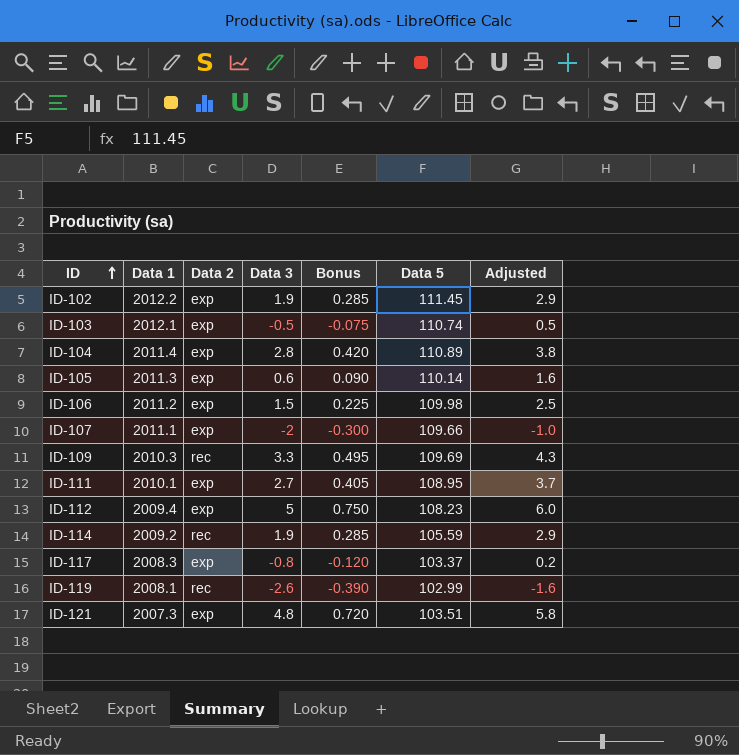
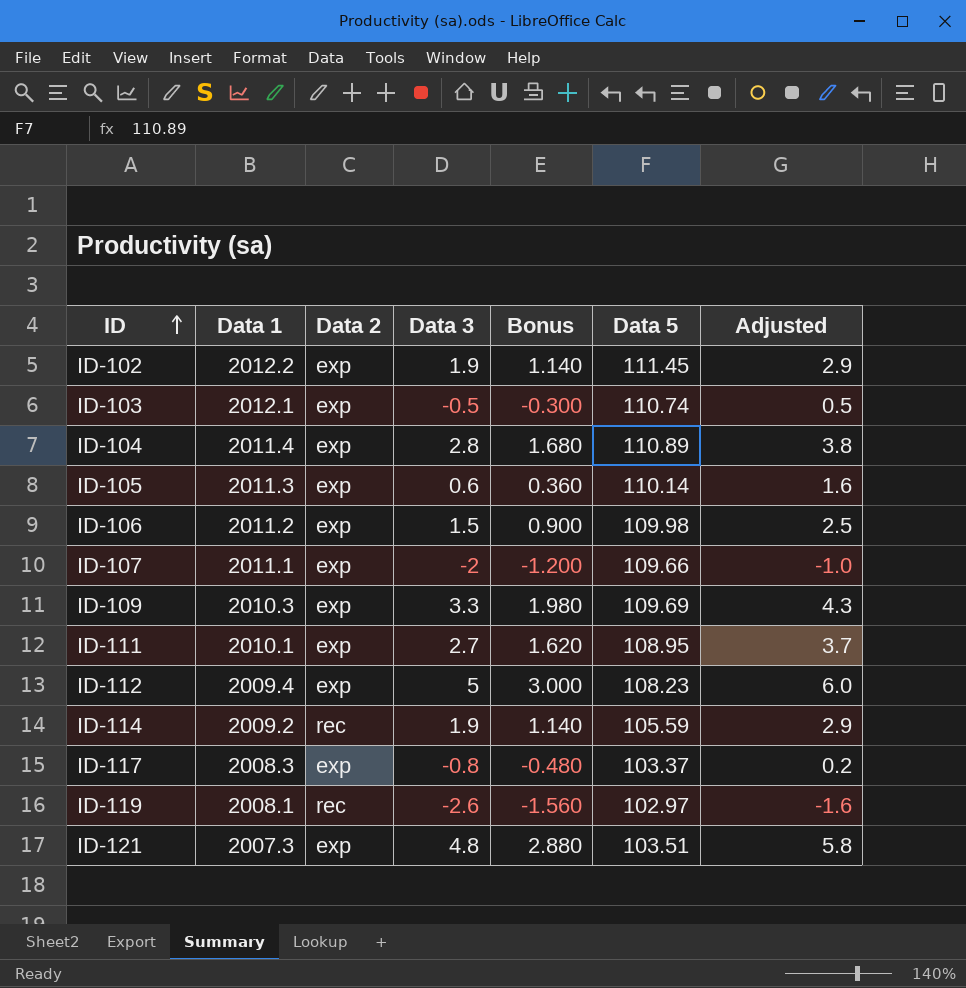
column Bonus | formula: [Data 3] * 0.15 -> [Data 3] * 0.6
ID-109 | Data 2: rec -> exp
ID-119 | Data 5: 102.99 -> 102.97

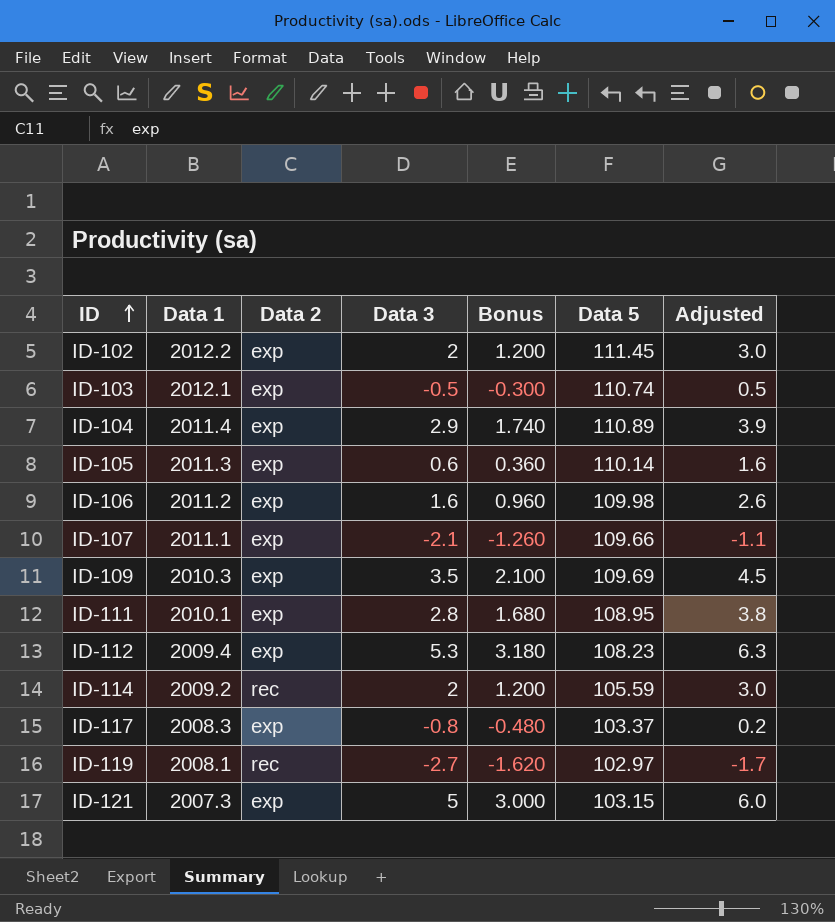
ID-102 | Data 3: 1.9 -> 2
ID-102 | Bonus: 1.140 -> 1.200
ID-102 | Adjusted: 2.9 -> 3.0
ID-104 | Data 3: 2.8 -> 2.9
ID-104 | Bonus: 1.680 -> 1.740
ID-104 | Adjusted: 3.8 -> 3.9
ID-106 | Data 3: 1.5 -> 1.6
ID-106 | Bonus: 0.900 -> 0.960
ID-106 | Adjusted: 2.5 -> 2.6
ID-107 | Data 3: -2 -> -2.1
ID-107 | Bonus: -1.200 -> -1.260
ID-107 | Adjusted: -1.0 -> -1.1
ID-109 | Data 3: 3.3 -> 3.5
ID-109 | Bonus: 1.980 -> 2.100
ID-109 | Adjusted: 4.3 -> 4.5
ID-111 | Data 3: 2.7 -> 2.8
ID-111 | Bonus: 1.620 -> 1.680
ID-111 | Adjusted: 3.7 -> 3.8
ID-112 | Data 3: 5 -> 5.3
ID-112 | Bonus: 3.000 -> 3.180
ID-112 | Adjusted: 6.0 -> 6.3
ID-114 | Data 3: 1.9 -> 2
ID-114 | Bonus: 1.140 -> 1.200
ID-114 | Adjusted: 2.9 -> 3.0
ID-119 | Data 3: -2.6 -> -2.7
ID-119 | Bonus: -1.560 -> -1.620
ID-119 | Adjusted: -1.6 -> -1.7
ID-121 | Data 3: 4.8 -> 5
ID-121 | Bonus: 2.880 -> 3.000
ID-121 | Data 5: 103.51 -> 103.15
ID-121 | Adjusted: 5.8 -> 6.0

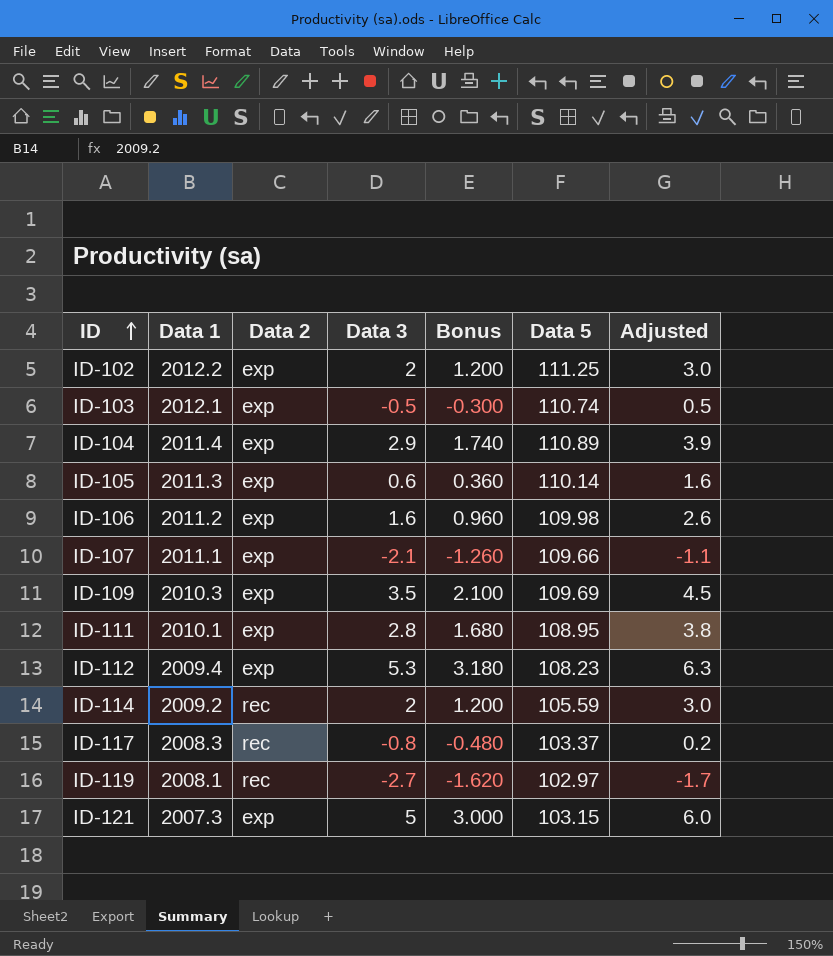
ID-102 | Data 5: 111.45 -> 111.25
ID-117 | Data 2: exp -> rec

